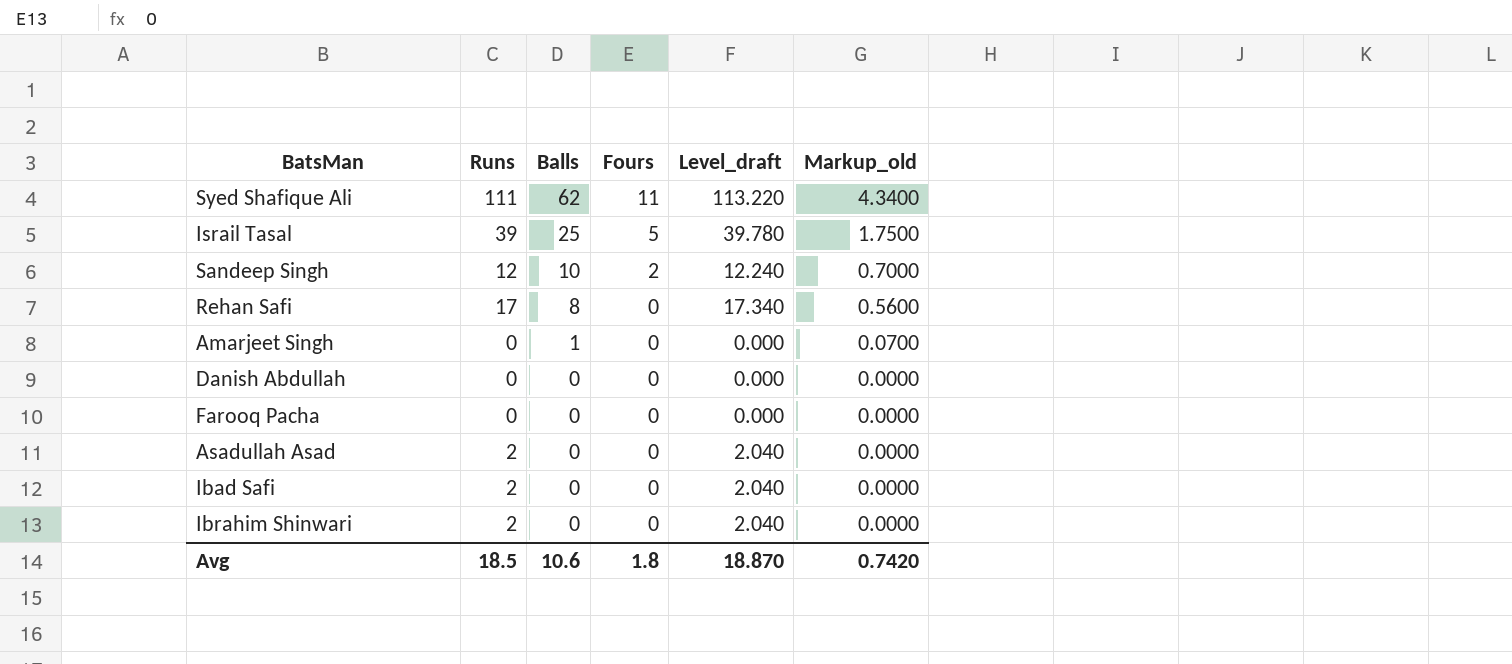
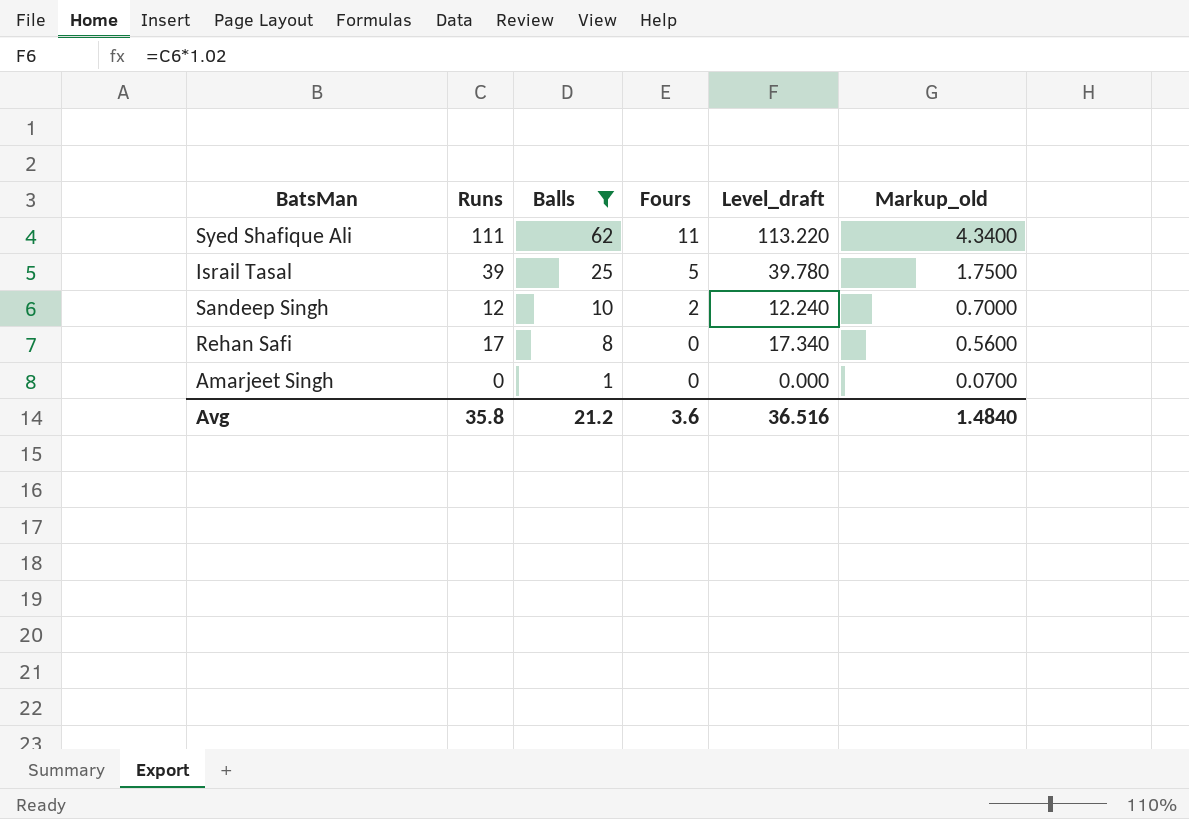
filter: none -> Balls != 0
Avg | Runs: 18.5 -> 35.8
Avg | Balls: 10.6 -> 21.2
Avg | Fours: 1.8 -> 3.6
Avg | Level_draft: 18.870 -> 36.516
Avg | Markup_old: 0.7420 -> 1.4840

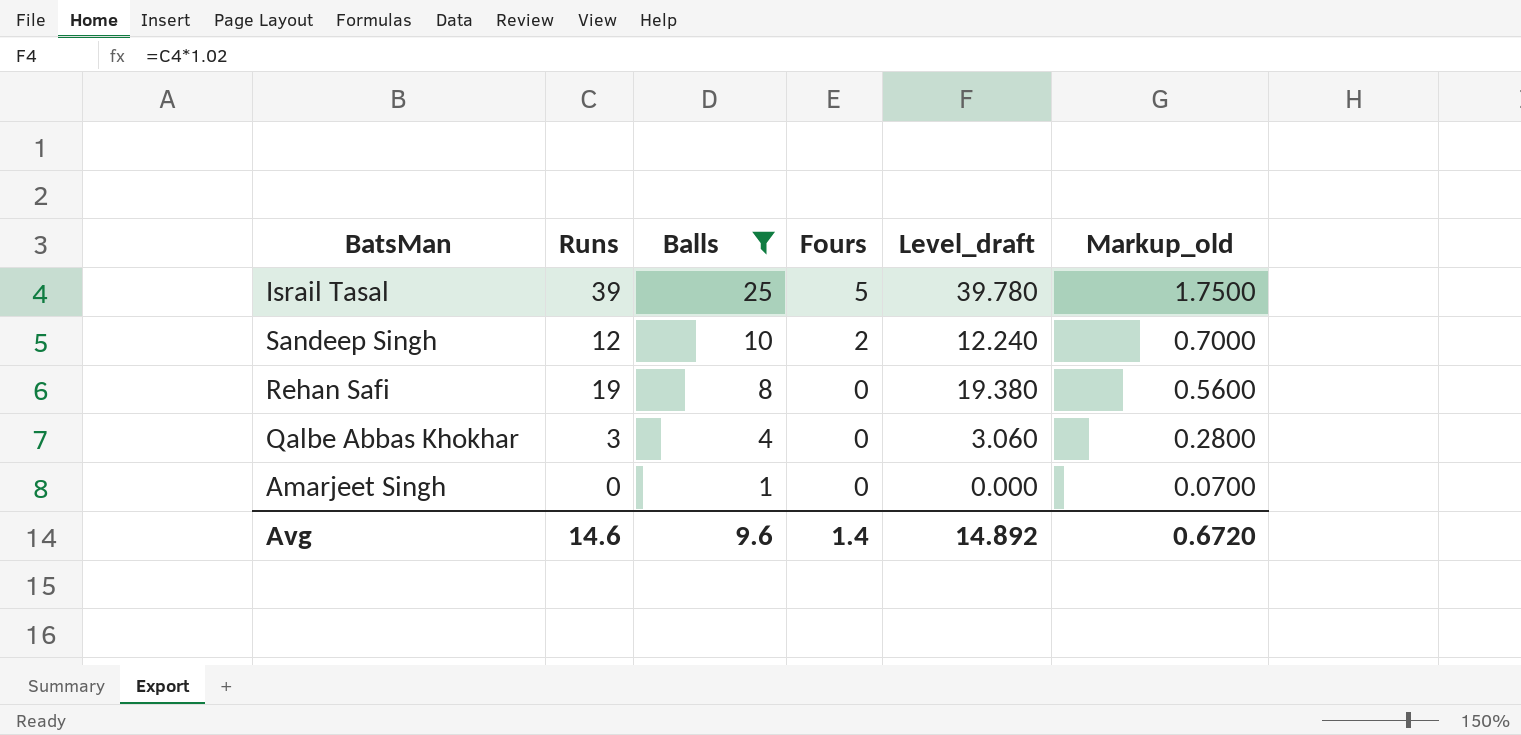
row Syed Shafique Ali: 111 | 62 | 11 | 113.220 | 4.3400 -> none
Rehan Safi | Runs: 17 -> 19
Rehan Safi | Level_draft: 17.340 -> 19.380
row Qalbe Abbas Khokhar: none -> 3 | 4 | 0 | 3.060 | 0.2800
Avg | Runs: 35.8 -> 14.6
Avg | Balls: 21.2 -> 9.6
Avg | Fours: 3.6 -> 1.4
Avg | Level_draft: 36.516 -> 14.892
Avg | Markup_old: 1.4840 -> 0.6720

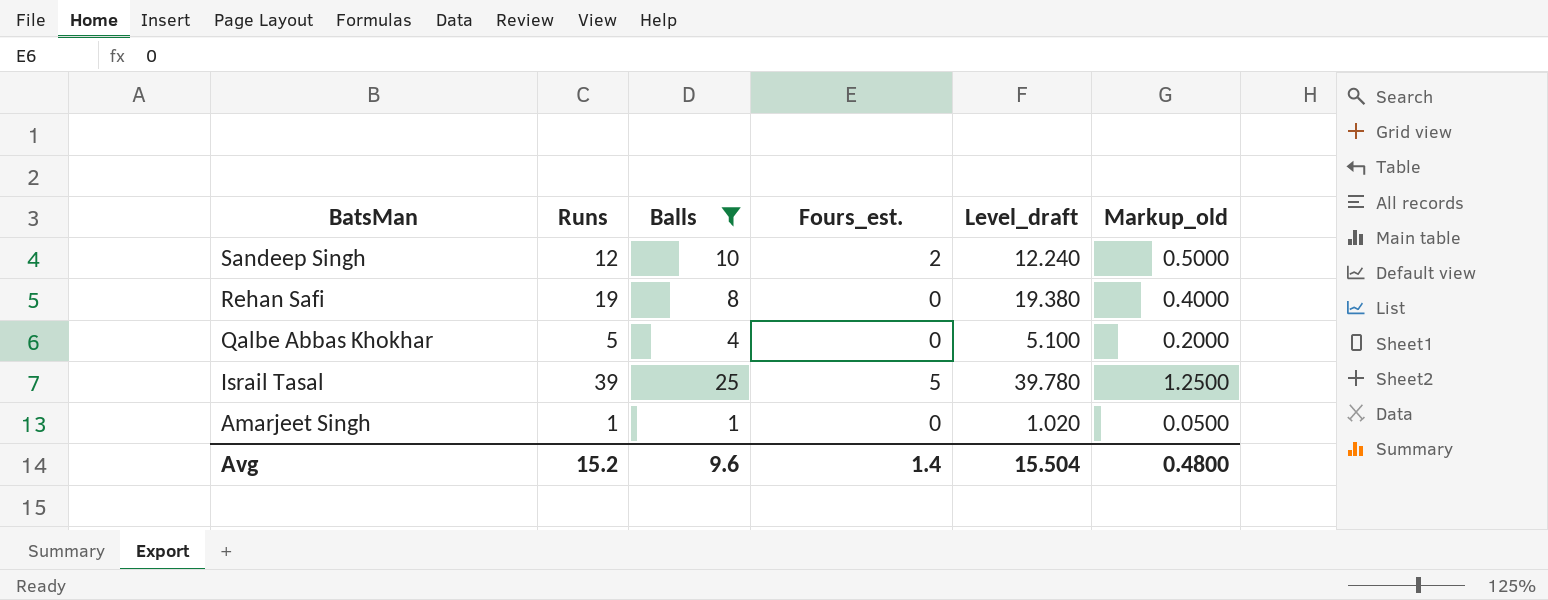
row order: Balls descending -> BatsMan descending
column name: Fours -> Fours_est.
column Markup_old | formula: [Balls] * 0.07 -> [Balls] * 0.05
Qalbe Abbas Khokhar | Runs: 3 -> 5
Qalbe Abbas Khokhar | Level_draft: 3.060 -> 5.100
Amarjeet Singh | Runs: 0 -> 1
Amarjeet Singh | Level_draft: 0.000 -> 1.020
Avg | Runs: 14.6 -> 15.2
Avg | Level_draft: 14.892 -> 15.504
Avg | Markup_old: 0.6720 -> 0.4800

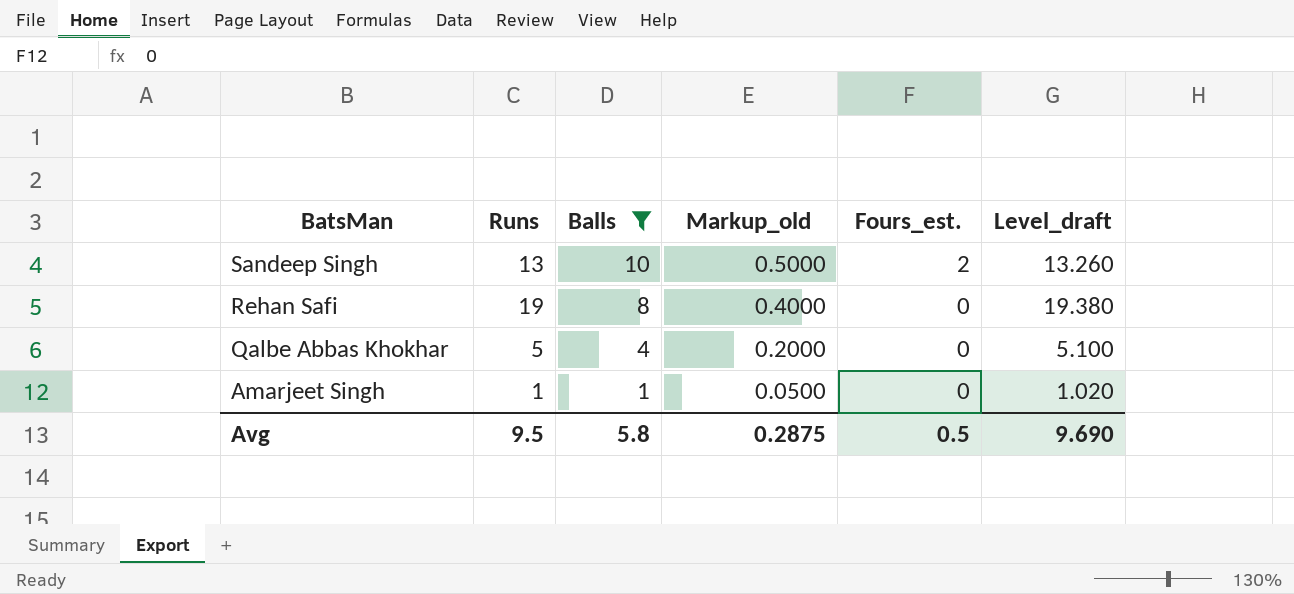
column Markup_old | position: 6 -> 4
row Israil Tasal: 39 | 25 | 5 | 39.780 | 1.2500 -> none
Sandeep Singh | Runs: 12 -> 13
Sandeep Singh | Level_draft: 12.240 -> 13.260
Avg | Runs: 15.2 -> 9.5
Avg | Balls: 9.6 -> 5.8
Avg | Markup_old: 0.4800 -> 0.2875
Avg | Fours_est.: 1.4 -> 0.5
Avg | Level_draft: 15.504 -> 9.690

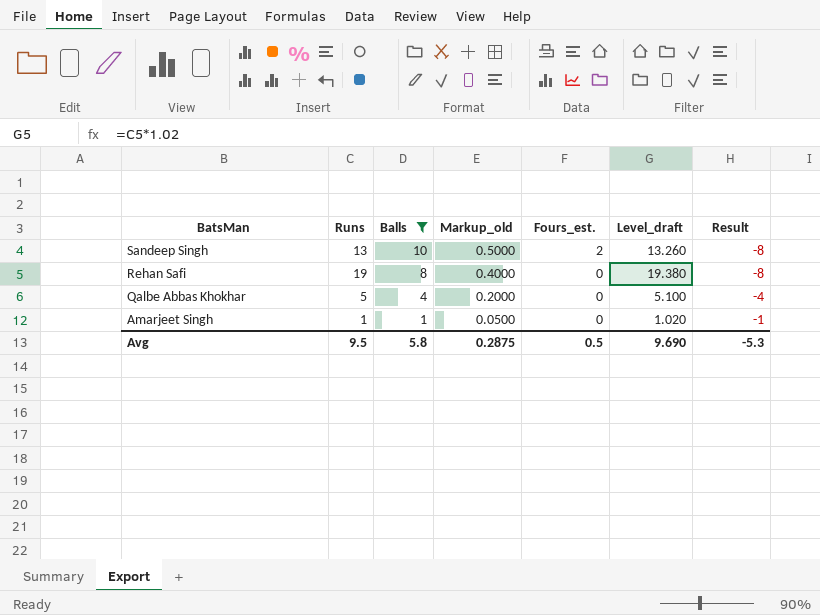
column Result | formula: none -> [Fours_est.] - [Balls]

